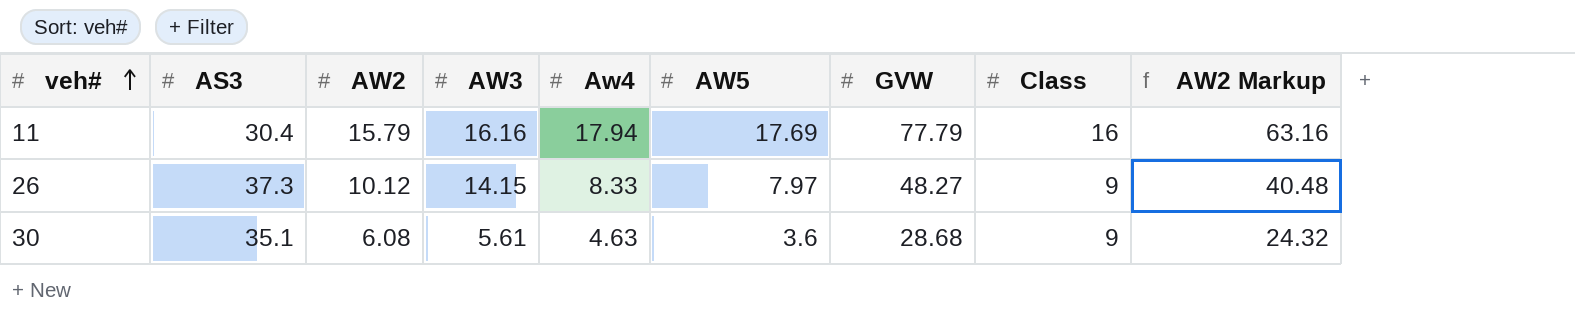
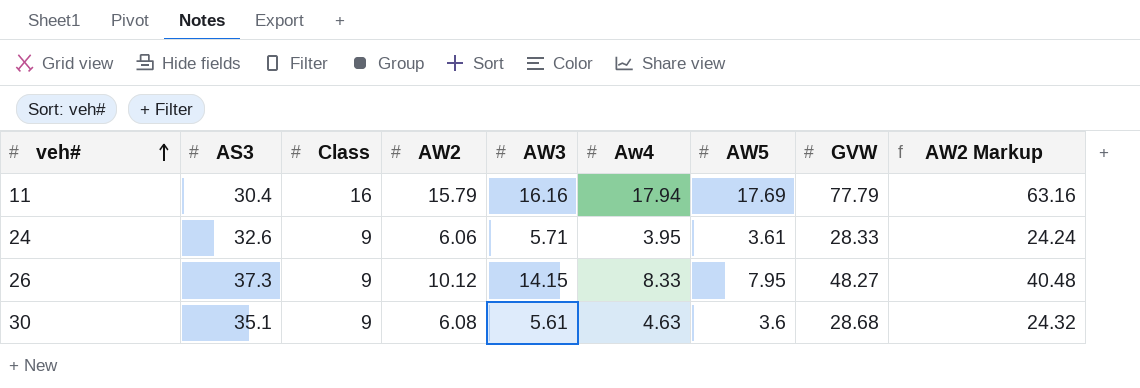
column Class | position: 8 -> 3
row 24: none -> 32.6 | 9 | 6.06 | 5.71 | 3.95 | 3.61 | 28.33 | 24.24
26 | AW5: 7.97 -> 7.95

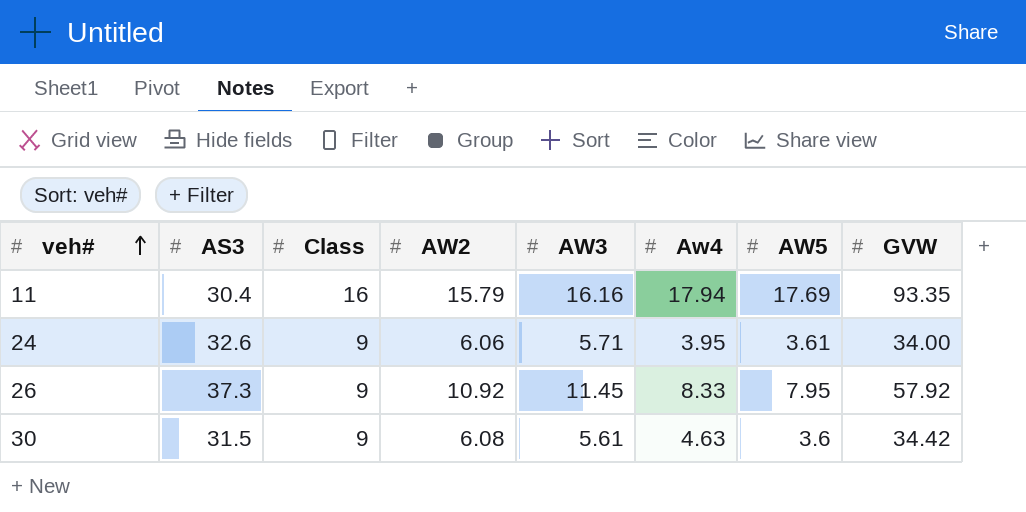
column AW2 Markup | formula: [AW2] * 4 -> none
11 | GVW: 77.79 -> 93.35
24 | GVW: 28.33 -> 34.00
26 | AW2: 10.12 -> 10.92
26 | AW3: 14.15 -> 11.45
26 | GVW: 48.27 -> 57.92
30 | AS3: 35.1 -> 31.5
30 | GVW: 28.68 -> 34.42

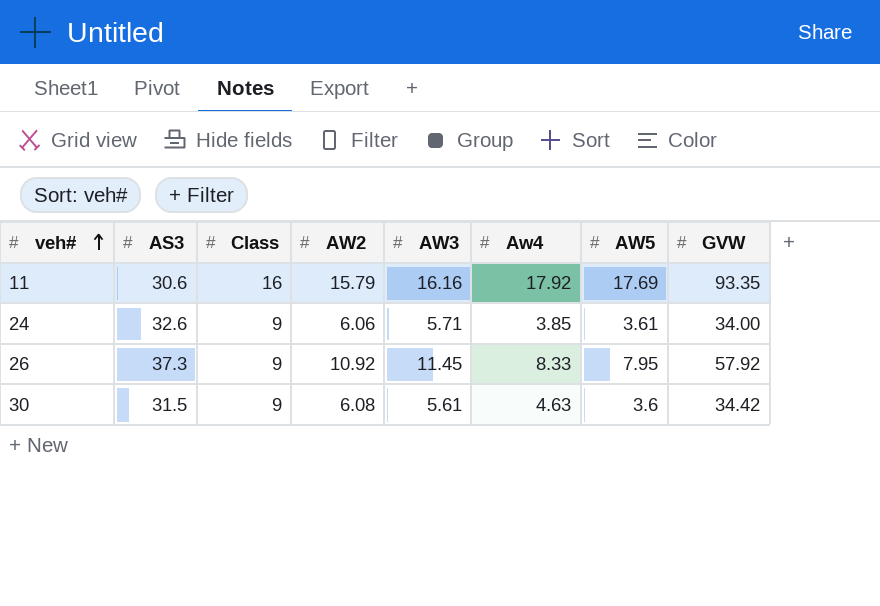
11 | AS3: 30.4 -> 30.6
11 | Aw4: 17.94 -> 17.92
24 | Aw4: 3.95 -> 3.85

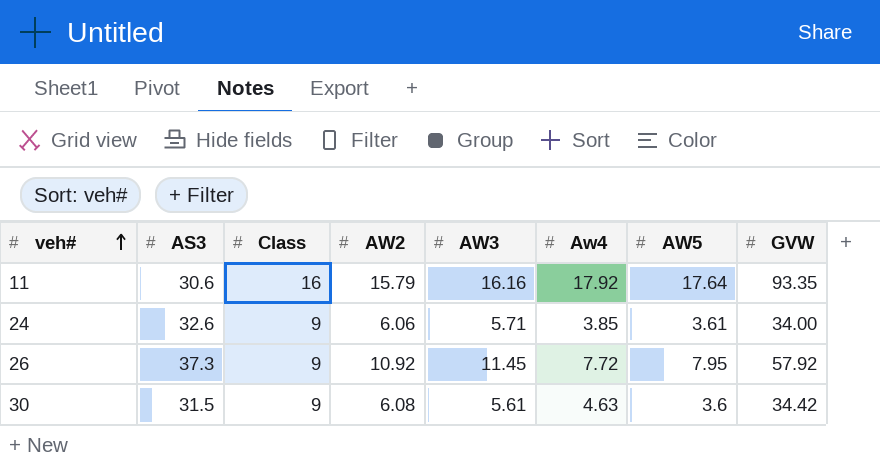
11 | AW5: 17.69 -> 17.64
26 | Aw4: 8.33 -> 7.72

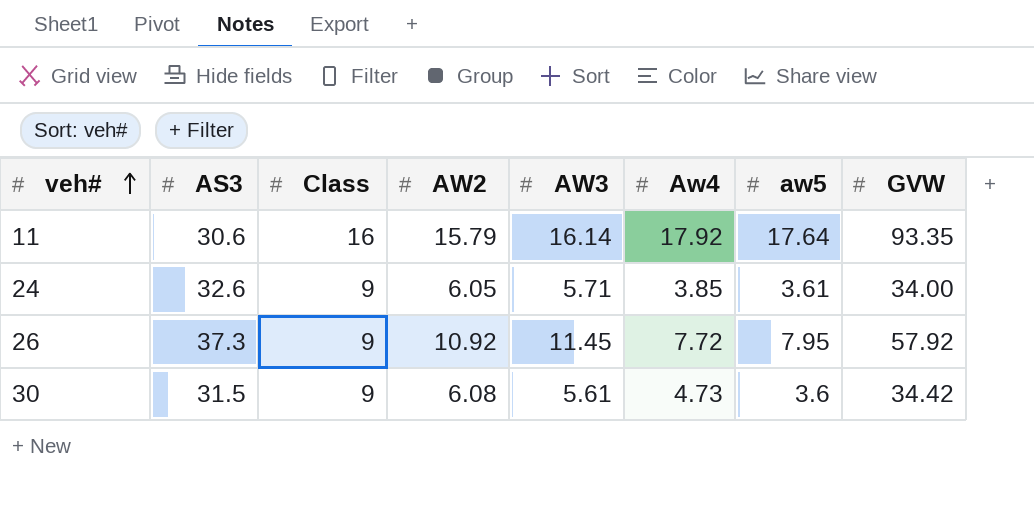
column name: AW5 -> aw5
11 | AW3: 16.16 -> 16.14
24 | AW2: 6.06 -> 6.05
30 | Aw4: 4.63 -> 4.73

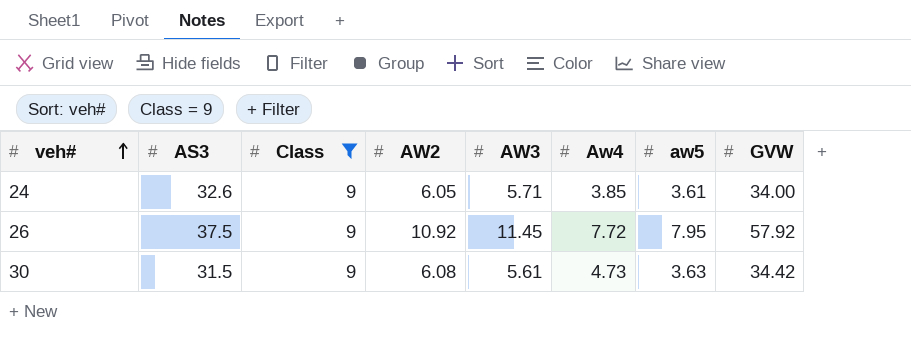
filter: none -> Class = 9
26 | AS3: 37.3 -> 37.5
30 | aw5: 3.6 -> 3.63

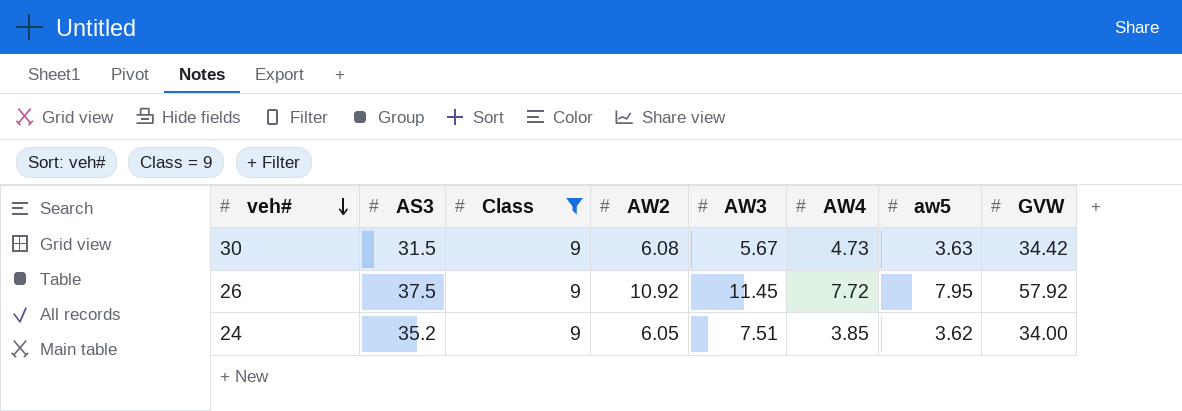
row order: veh# ascending -> veh# descending
column name: Aw4 -> AW4
30 | AW3: 5.61 -> 5.67
24 | AS3: 32.6 -> 35.2
24 | AW3: 5.71 -> 7.51
24 | aw5: 3.61 -> 3.62

